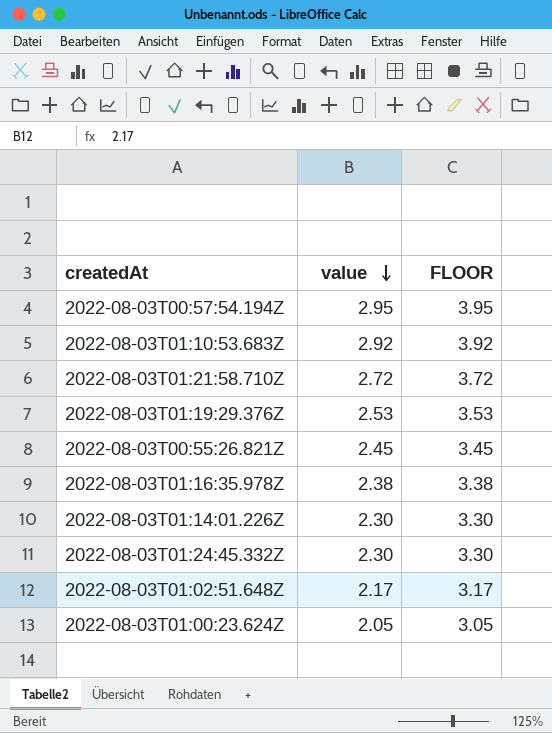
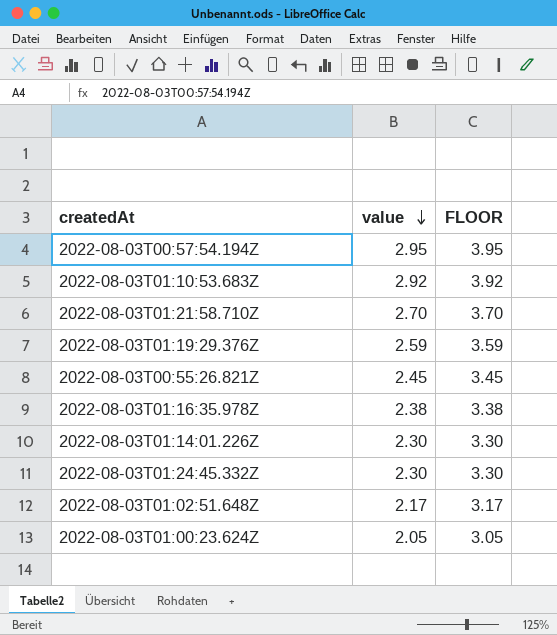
2022-08-03T01:21:58.710Z | value: 2.72 -> 2.70
2022-08-03T01:21:58.710Z | FLOOR: 3.72 -> 3.70
2022-08-03T01:19:29.376Z | value: 2.53 -> 2.59
2022-08-03T01:19:29.376Z | FLOOR: 3.53 -> 3.59

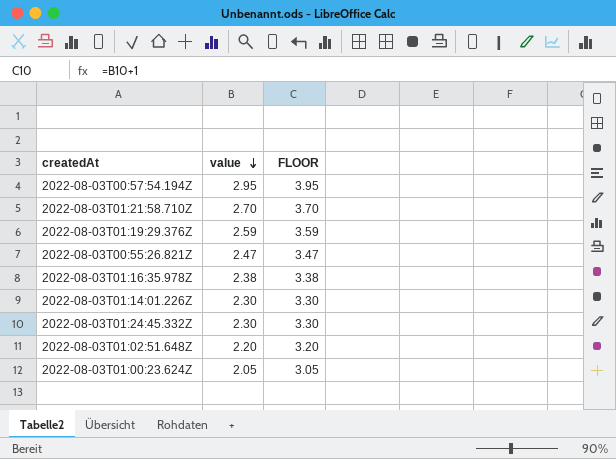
row 2022-08-03T01:10:53.683Z: 2.92 | 3.92 -> none
2022-08-03T00:55:26.821Z | value: 2.45 -> 2.47
2022-08-03T00:55:26.821Z | FLOOR: 3.45 -> 3.47
2022-08-03T01:02:51.648Z | value: 2.17 -> 2.20
2022-08-03T01:02:51.648Z | FLOOR: 3.17 -> 3.20

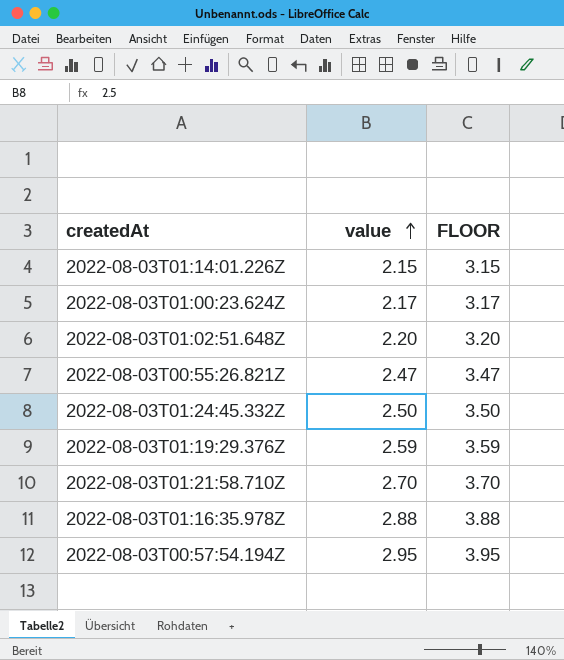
row order: value descending -> value ascending
2022-08-03T01:14:01.226Z | value: 2.30 -> 2.15
2022-08-03T01:14:01.226Z | FLOOR: 3.30 -> 3.15
2022-08-03T01:00:23.624Z | value: 2.05 -> 2.17
2022-08-03T01:00:23.624Z | FLOOR: 3.05 -> 3.17
2022-08-03T01:24:45.332Z | value: 2.30 -> 2.50
2022-08-03T01:24:45.332Z | FLOOR: 3.30 -> 3.50
2022-08-03T01:16:35.978Z | value: 2.38 -> 2.88
2022-08-03T01:16:35.978Z | FLOOR: 3.38 -> 3.88

